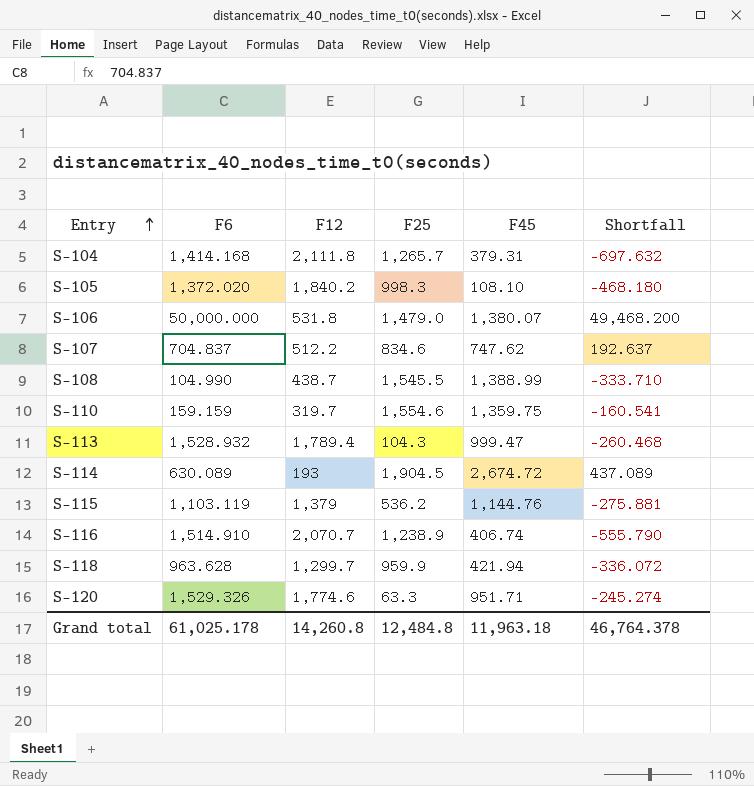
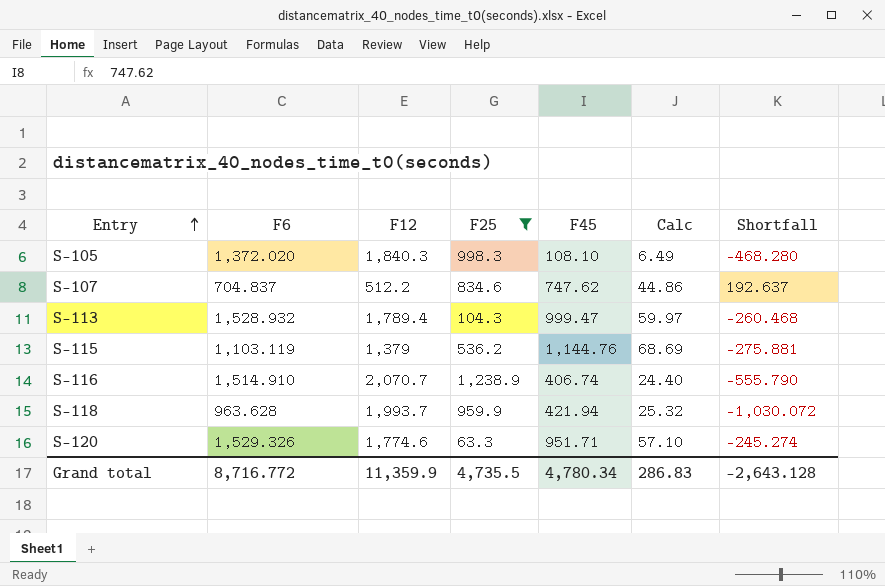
filter: none -> F25 <= 1,238.9
column Calc | formula: none -> [F45] * 0.06
S-105 | F12: 1,840.2 -> 1,840.3
S-105 | Shortfall: -468.180 -> -468.280
S-118 | F12: 1,299.7 -> 1,993.7
S-118 | Shortfall: -336.072 -> -1,030.072
Grand total | F6: 61,025.178 -> 8,716.772
Grand total | F12: 14,260.8 -> 11,359.9
Grand total | F25: 12,484.8 -> 4,735.5
Grand total | F45: 11,963.18 -> 4,780.34
Grand total | Shortfall: 46,764.378 -> -2,643.128

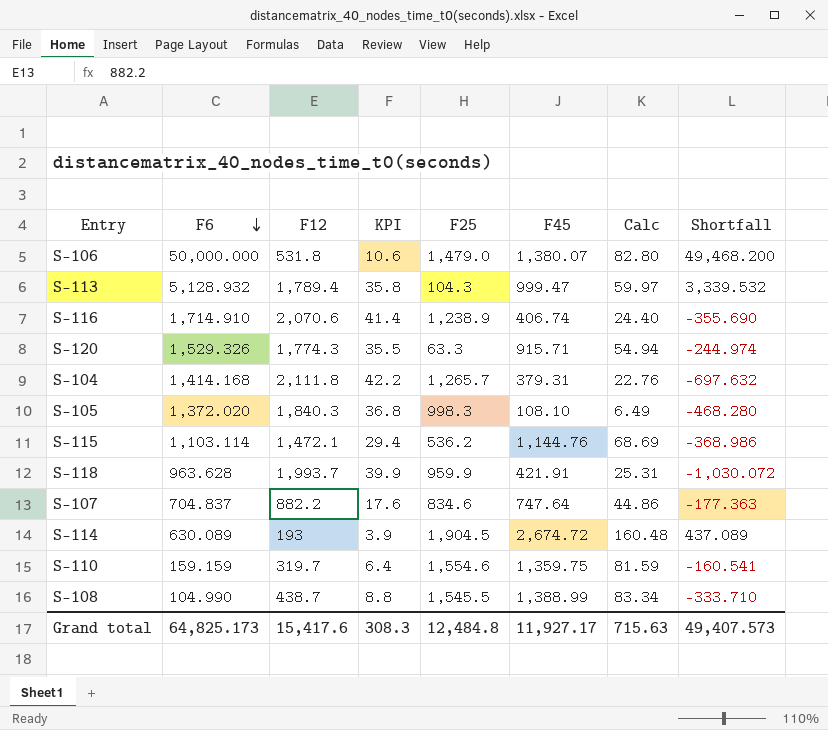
filter: F25 <= 1,238.9 -> none
row order: Entry ascending -> F6 descending
column KPI | formula: none -> [F12] * 0.02
S-113 | F6: 1,528.932 -> 5,128.932
S-113 | Shortfall: -260.468 -> 3,339.532
S-116 | F6: 1,514.910 -> 1,714.910
S-116 | F12: 2,070.7 -> 2,070.6
S-116 | Shortfall: -555.790 -> -355.690
S-120 | F12: 1,774.6 -> 1,774.3
S-120 | F45: 951.71 -> 915.71
S-120 | Calc: 57.10 -> 54.94
S-120 | Shortfall: -245.274 -> -244.974
S-115 | F6: 1,103.119 -> 1,103.114
S-115 | F12: 1,379 -> 1,472.1
S-115 | Shortfall: -275.881 -> -368.986
S-118 | F45: 421.94 -> 421.91
S-118 | Calc: 25.32 -> 25.31
S-107 | F12: 512.2 -> 882.2
S-107 | F45: 747.62 -> 747.64
S-107 | Shortfall: 192.637 -> -177.363
Grand total | F6: 8,716.772 -> 64,825.173
Grand total | F12: 11,359.9 -> 15,417.6
Grand total | F25: 4,735.5 -> 12,484.8
Grand total | F45: 4,780.34 -> 11,927.17
Grand total | Calc: 286.83 -> 715.63
Grand total | Shortfall: -2,643.128 -> 49,407.573

